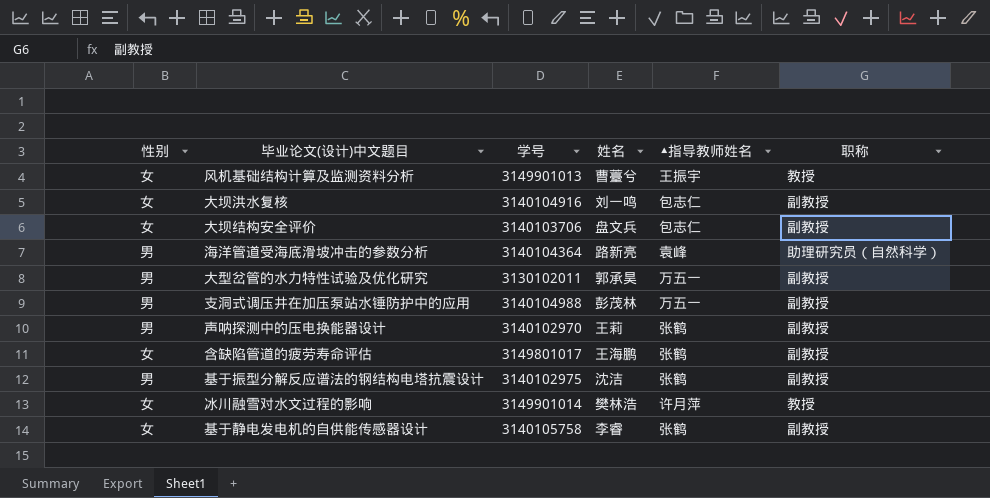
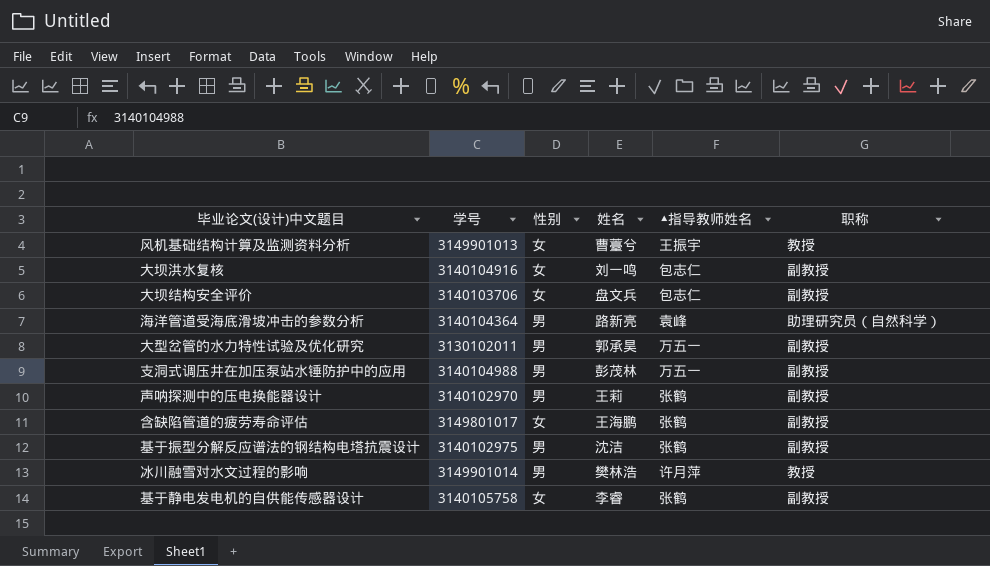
column 性别 | position: 1 -> 3
冰川融雪对水文过程的影响 | 性别: 女 -> 男

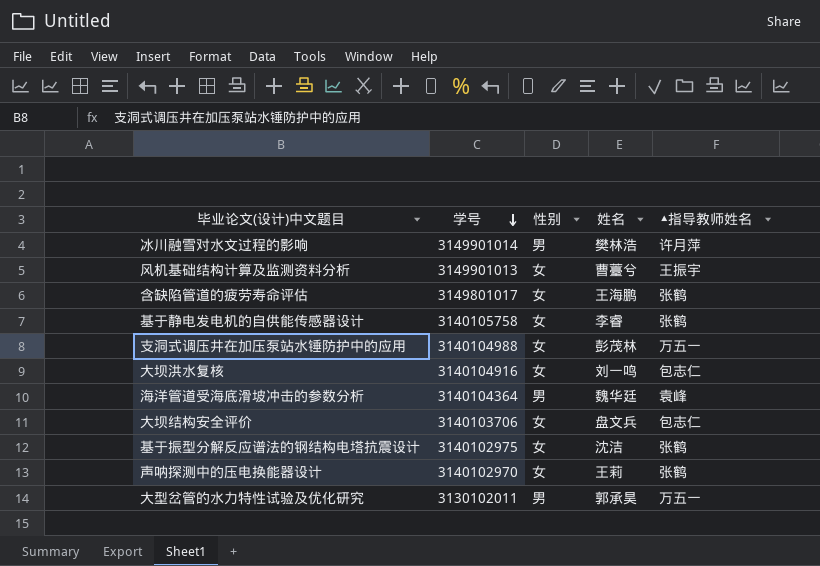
row order: none -> 学号 descending
column 职称 | position: 6 -> none
支洞式调压井在加压泵站水锤防护中的应用 | 性别: 男 -> 女
海洋管道受海底滑坡冲击的参数分析 | 姓名: 路新亮 -> 魏华廷
基于振型分解反应谱法的钢结构电塔抗震设计 | 性别: 男 -> 女
声呐探测中的压电换能器设计 | 性别: 男 -> 女

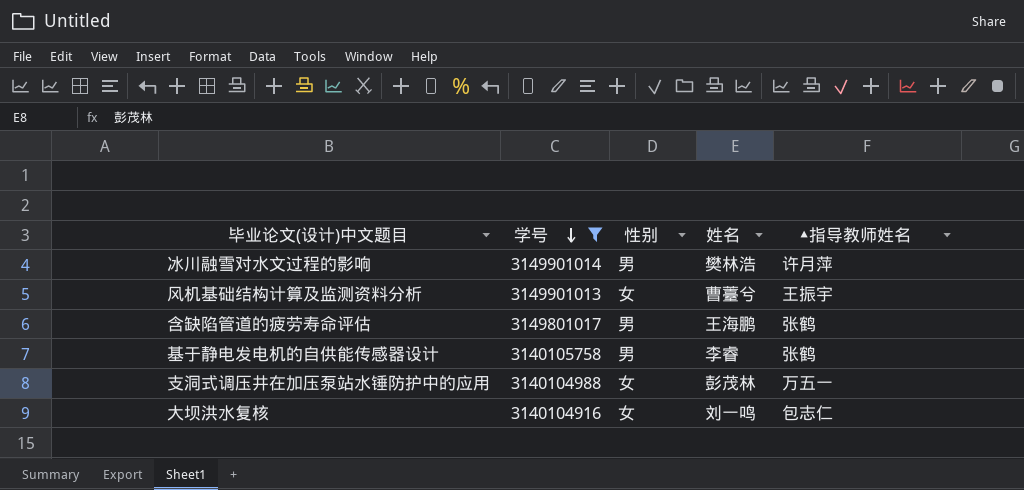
filter: none -> 学号 >= 3140104916
含缺陷管道的疲劳寿命评估 | 性别: 女 -> 男
基于静电发电机的自供能传感器设计 | 性别: 女 -> 男

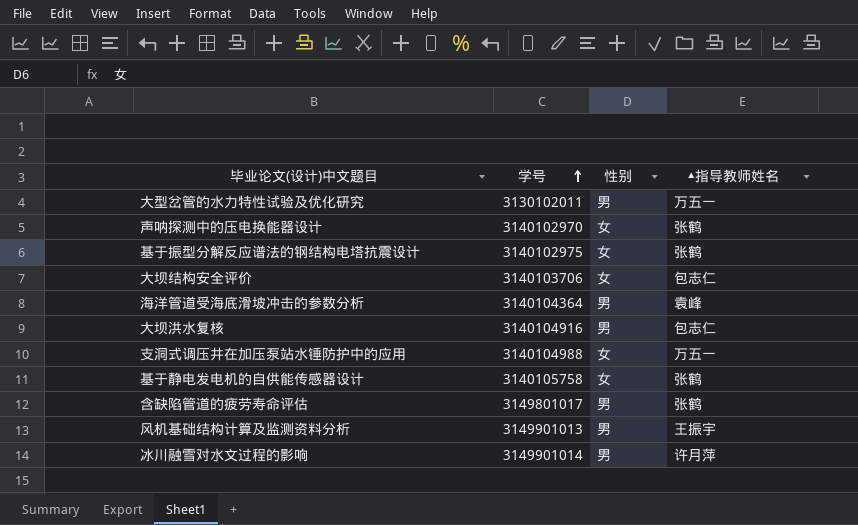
filter: 学号 >= 3140104916 -> none
row order: 学号 descending -> 学号 ascending
column 姓名 | position: 4 -> none
大坝洪水复核 | 性别: 女 -> 男
基于静电发电机的自供能传感器设计 | 性别: 男 -> 女
风机基础结构计算及监测资料分析 | 性别: 女 -> 男

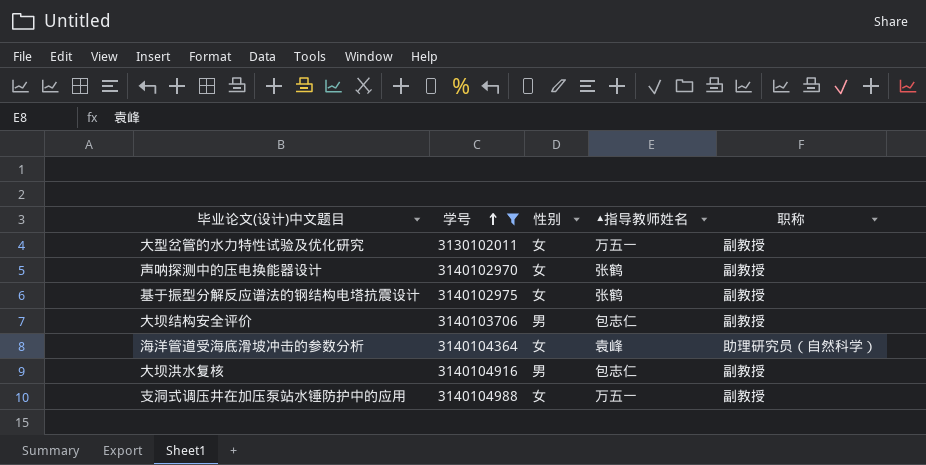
filter: none -> 学号 <= 3140104988
column 职称 | position: none -> 5
大型岔管的水力特性试验及优化研究 | 性别: 男 -> 女
大坝结构安全评价 | 性别: 女 -> 男
海洋管道受海底滑坡冲击的参数分析 | 性别: 男 -> 女

